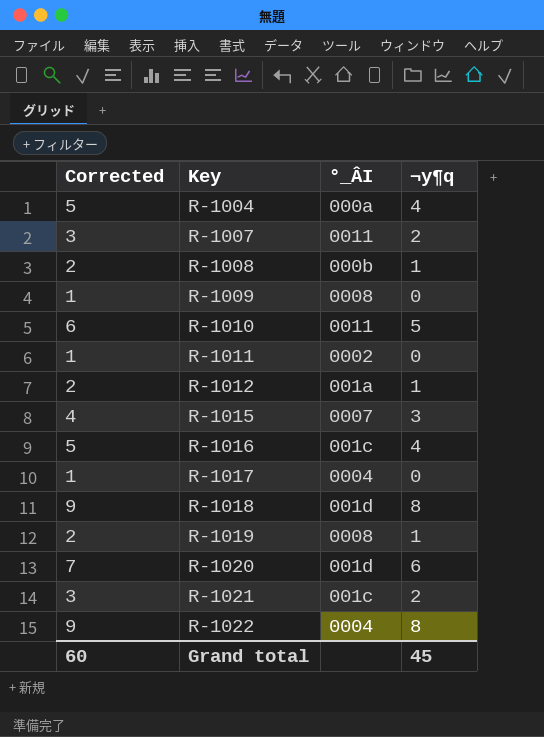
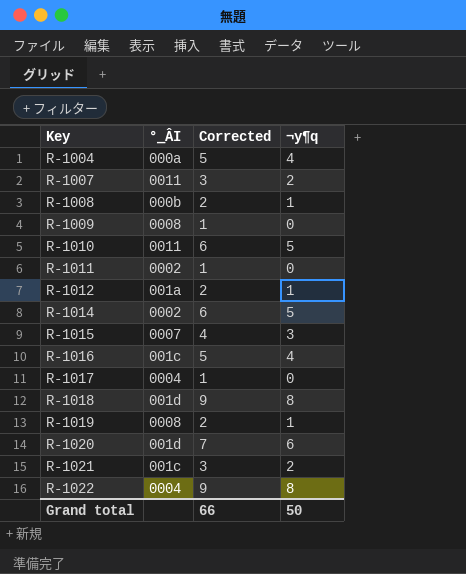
column Corrected | position: 1 -> 3
row R-1014: none -> 0002 | 6 | 5
Grand total | Corrected: 60 -> 66
Grand total | ¬y¶q: 45 -> 50

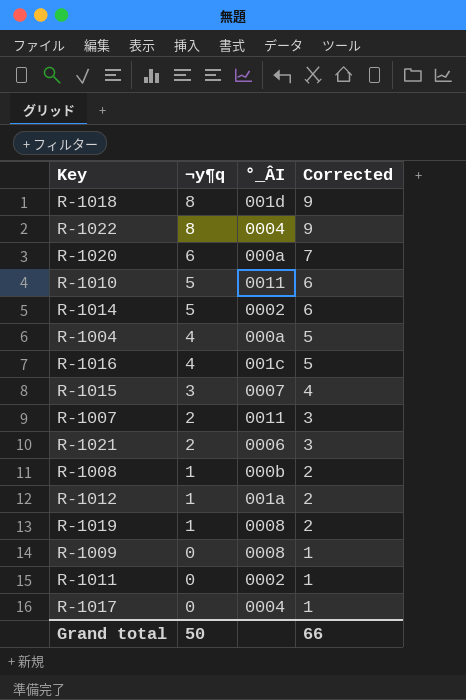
row order: Key ascending -> ¬y¶q descending
column ¬y¶q | position: 4 -> 2
R-1020 | °_ÂI: 001d -> 000a
R-1021 | °_ÂI: 001c -> 0006

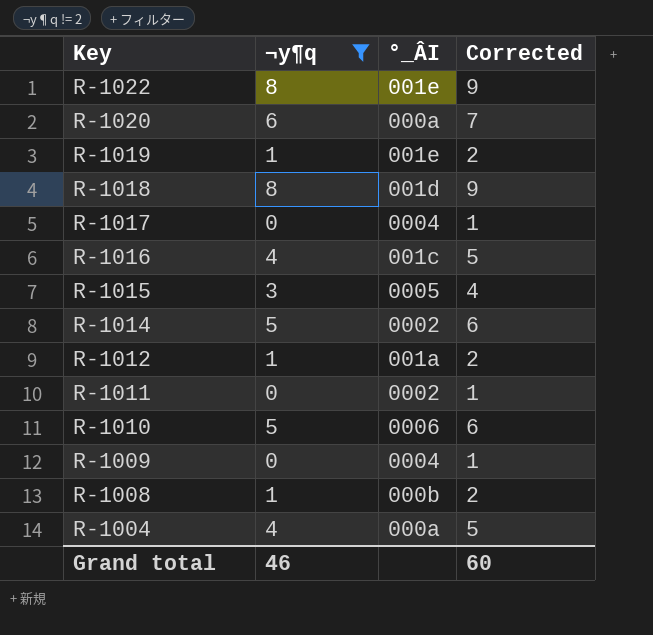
filter: none -> ¬y¶q != 2
row order: ¬y¶q descending -> Key descending
R-1022 | °_ÂI: 0004 -> 001e
R-1019 | °_ÂI: 0008 -> 001e
R-1015 | °_ÂI: 0007 -> 0005
R-1010 | °_ÂI: 0011 -> 0006
R-1009 | °_ÂI: 0008 -> 0004
Grand total | ¬y¶q: 50 -> 46
Grand total | Corrected: 66 -> 60

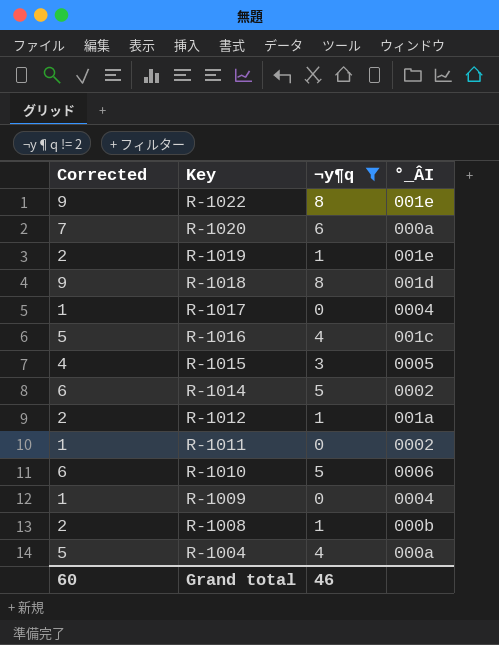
column Corrected | position: 4 -> 1

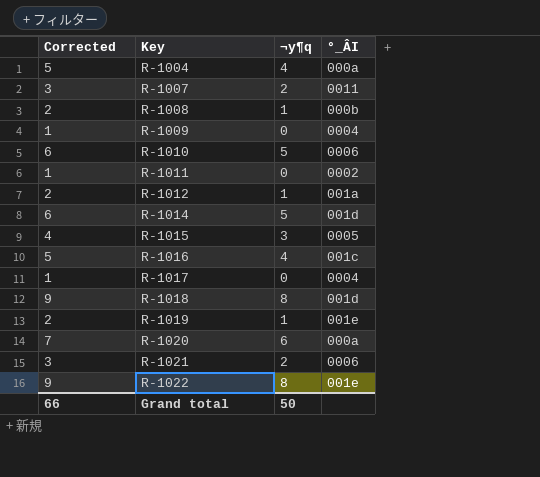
filter: ¬y¶q != 2 -> none
row order: Key descending -> Key ascending
R-1014 | °_ÂI: 0002 -> 001d
Grand total | Corrected: 60 -> 66
Grand total | ¬y¶q: 46 -> 50

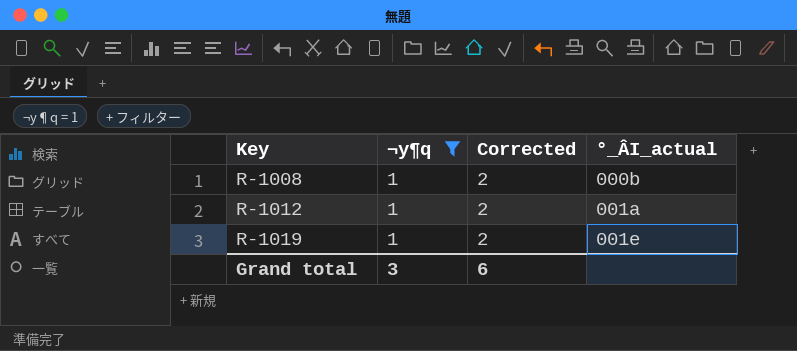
filter: none -> ¬y¶q = 1
column Corrected | position: 1 -> 3
column name: °_ÂI -> °_ÂI_actual
Grand total | ¬y¶q: 50 -> 3
Grand total | Corrected: 66 -> 6

